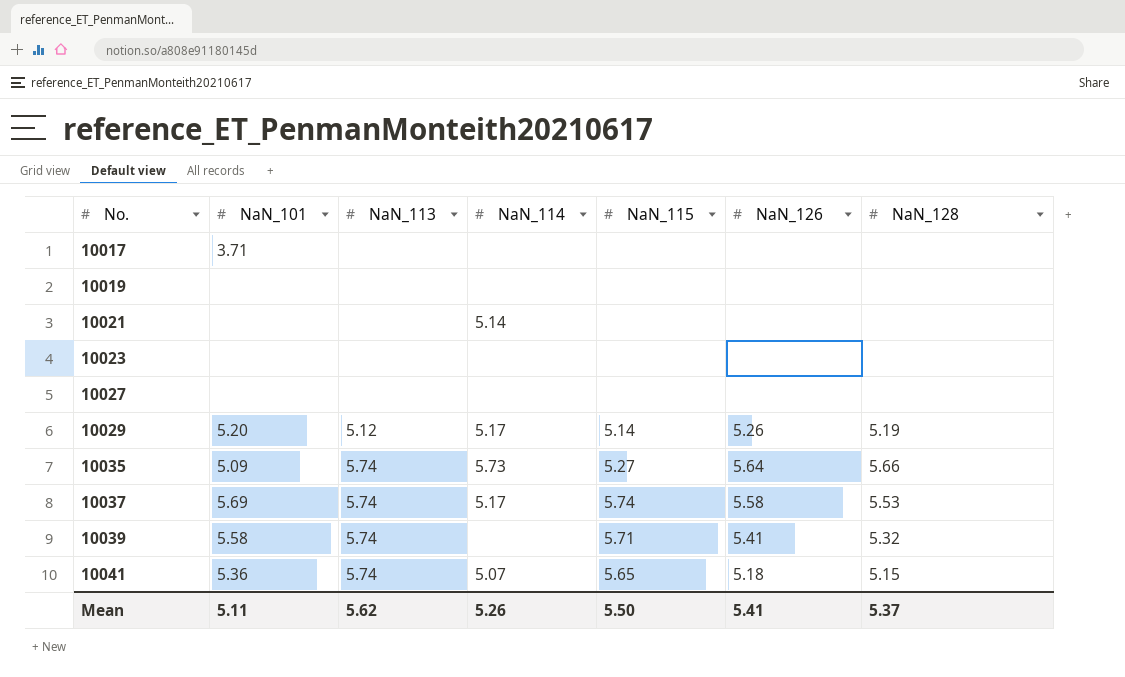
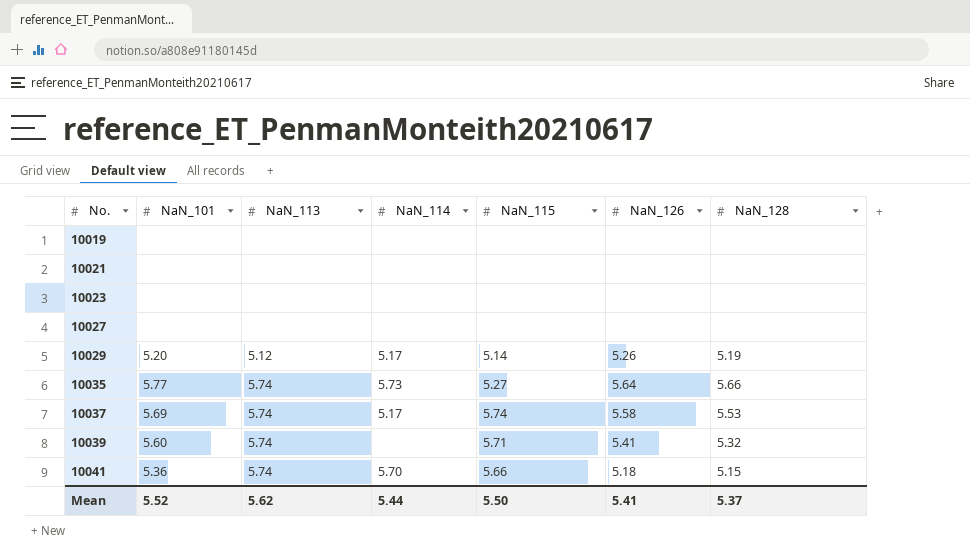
row 10017: 3.71 | none | none | none | none | none -> none
10021 | NaN_114: 5.14 -> none
10035 | NaN_101: 5.09 -> 5.77
10039 | NaN_101: 5.58 -> 5.60
10041 | NaN_114: 5.07 -> 5.70
10041 | NaN_115: 5.65 -> 5.66
Mean | NaN_101: 5.11 -> 5.52
Mean | NaN_114: 5.26 -> 5.44

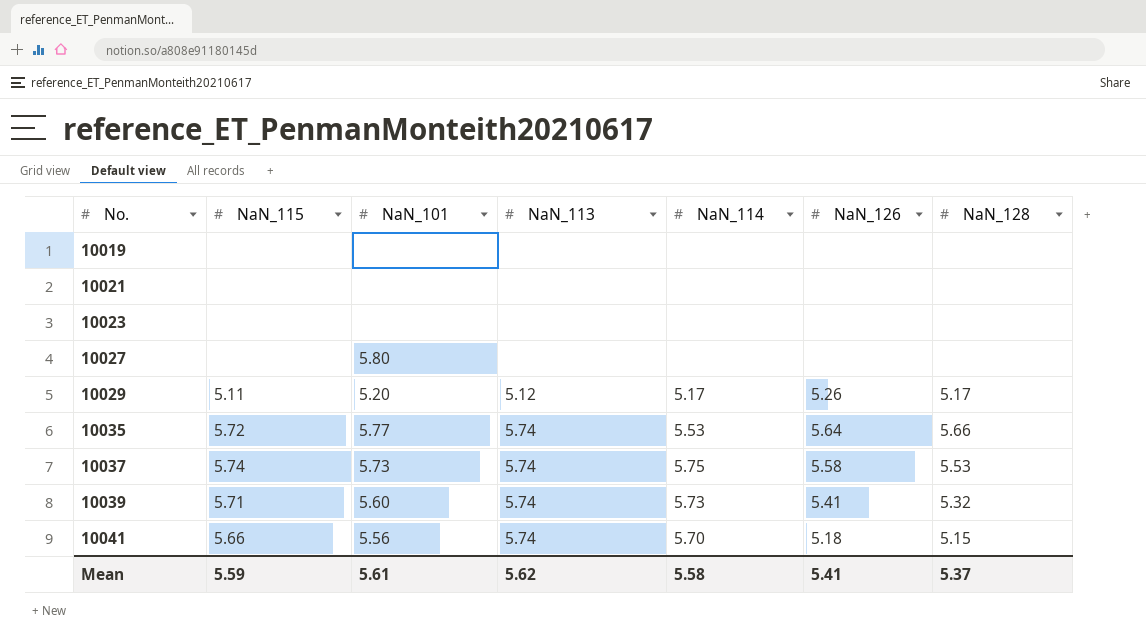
column NaN_115 | position: 5 -> 2
10027 | NaN_101: none -> 5.80
10029 | NaN_115: 5.14 -> 5.11
10029 | NaN_128: 5.19 -> 5.17
10035 | NaN_115: 5.27 -> 5.72
10035 | NaN_114: 5.73 -> 5.53
10037 | NaN_101: 5.69 -> 5.73
10037 | NaN_114: 5.17 -> 5.75
10039 | NaN_114: none -> 5.73
10041 | NaN_101: 5.36 -> 5.56
Mean | NaN_115: 5.50 -> 5.59
Mean | NaN_101: 5.52 -> 5.61
Mean | NaN_114: 5.44 -> 5.58

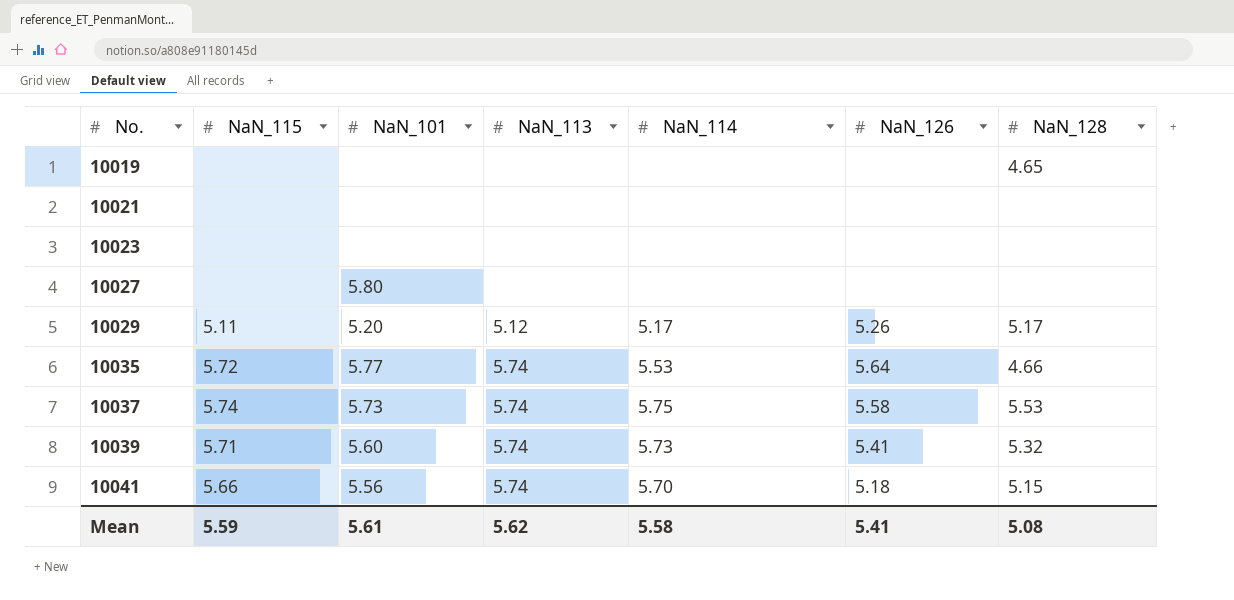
10019 | NaN_128: none -> 4.65
10035 | NaN_128: 5.66 -> 4.66
Mean | NaN_128: 5.37 -> 5.08

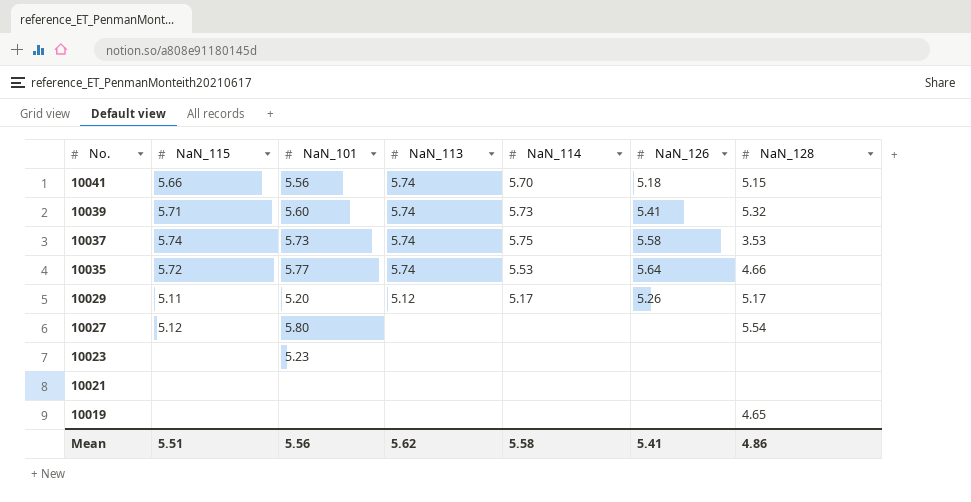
row order: No. ascending -> No. descending
10037 | NaN_128: 5.53 -> 3.53
10027 | NaN_115: none -> 5.12
10027 | NaN_128: none -> 5.54
10023 | NaN_101: none -> 5.23
Mean | NaN_115: 5.59 -> 5.51
Mean | NaN_101: 5.61 -> 5.56
Mean | NaN_128: 5.08 -> 4.86

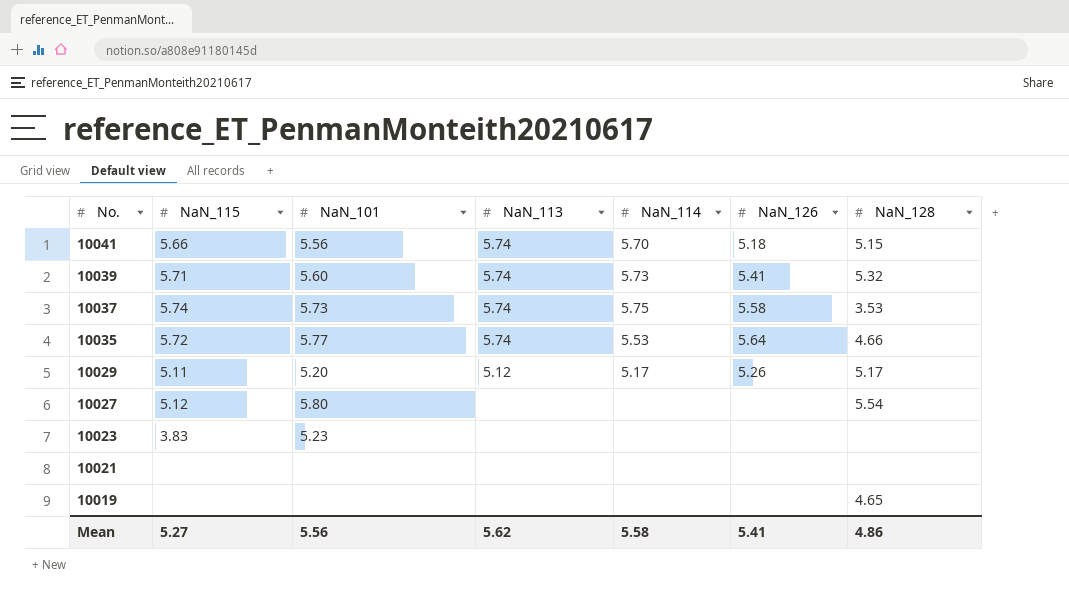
10023 | NaN_115: none -> 3.83
Mean | NaN_115: 5.51 -> 5.27

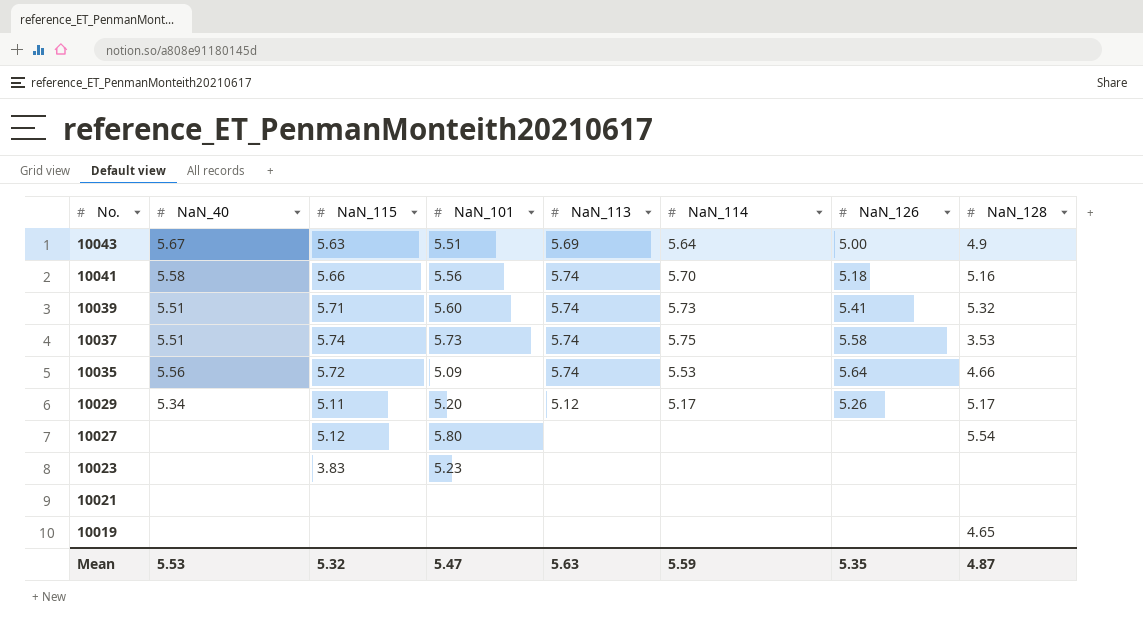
column NaN_40 | position: none -> 2
row 10043: none -> 5.67 | 5.63 | 5.51 | 5.69 | 5.64 | 5.00 | 4.9
10041 | NaN_128: 5.15 -> 5.16
10035 | NaN_101: 5.77 -> 5.09
Mean | NaN_115: 5.27 -> 5.32
Mean | NaN_101: 5.56 -> 5.47
Mean | NaN_113: 5.62 -> 5.63
Mean | NaN_114: 5.58 -> 5.59
Mean | NaN_126: 5.41 -> 5.35
Mean | NaN_128: 4.86 -> 4.87

